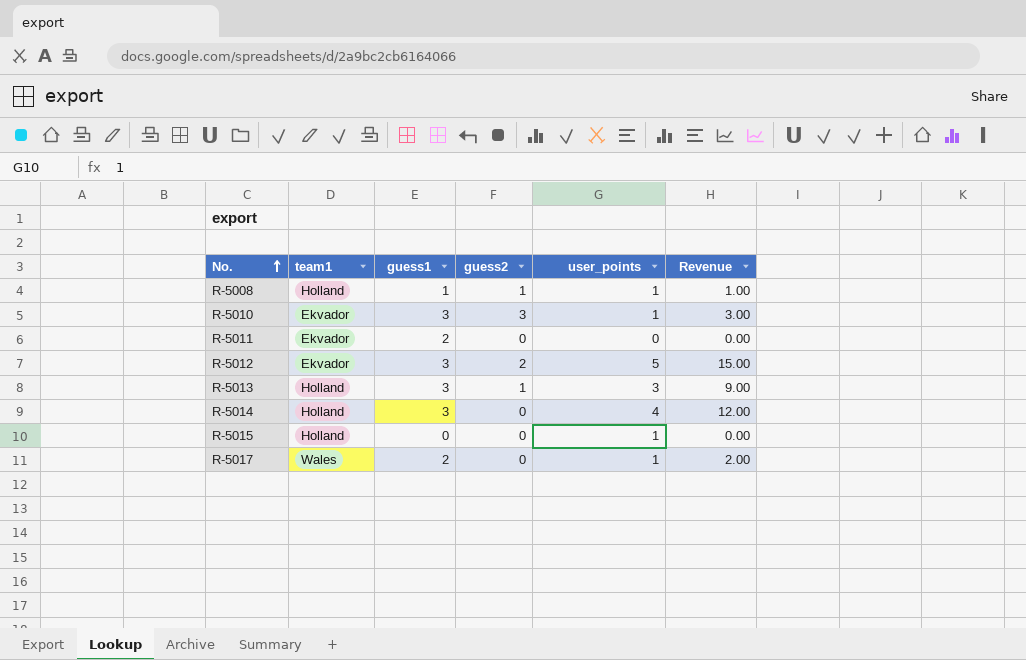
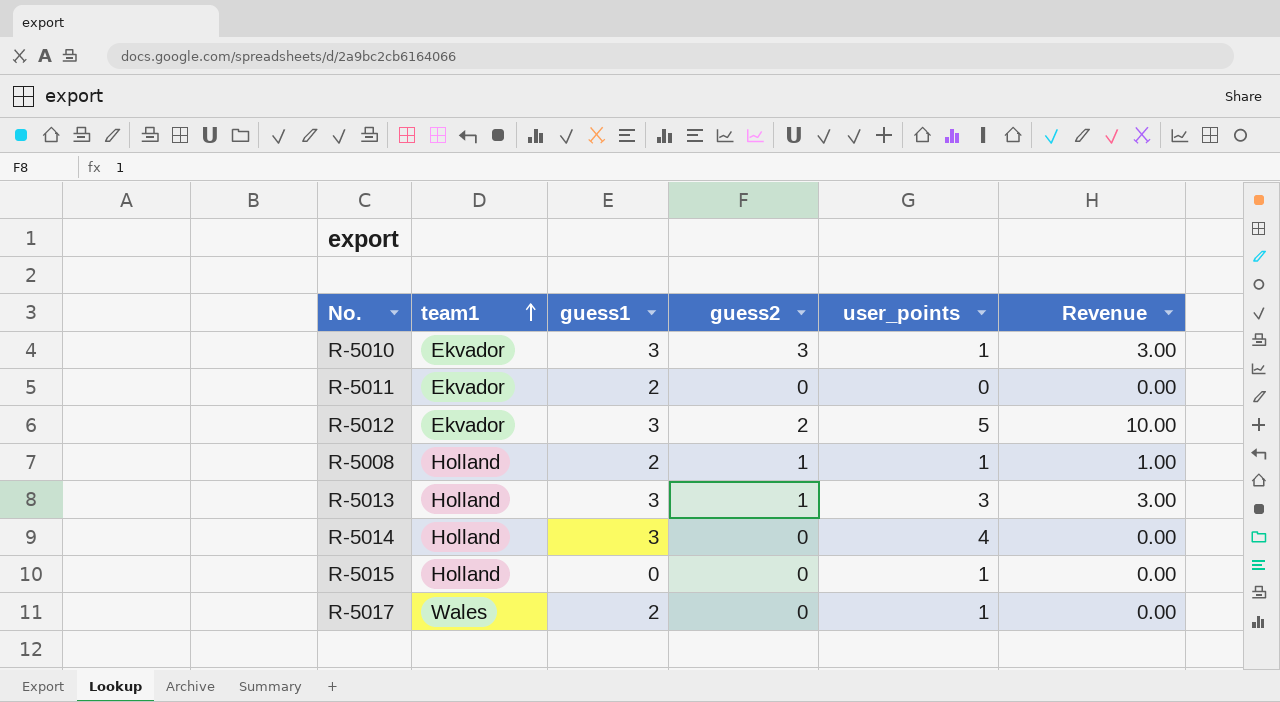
row order: No. ascending -> team1 ascending
column Revenue | formula: [guess1] * [user_points] -> [guess2] * [user_points]
R-5008 | guess1: 1 -> 2

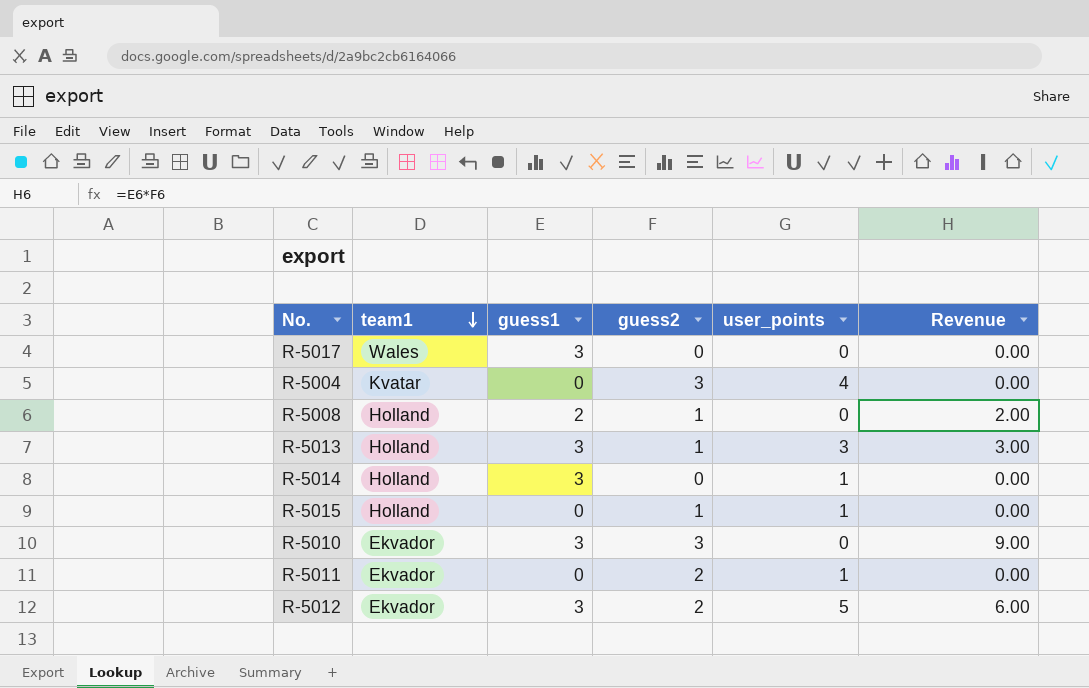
row order: team1 ascending -> team1 descending
column Revenue | formula: [guess2] * [user_points] -> [guess1] * [guess2]
R-5017 | guess1: 2 -> 3
R-5017 | user_points: 1 -> 0
row R-5004: none -> Kvatar | 0 | 3 | 4 | 0.00
R-5008 | user_points: 1 -> 0
R-5014 | user_points: 4 -> 1
R-5015 | guess2: 0 -> 1
R-5010 | user_points: 1 -> 0
R-5011 | guess1: 2 -> 0
R-5011 | guess2: 0 -> 2
R-5011 | user_points: 0 -> 1

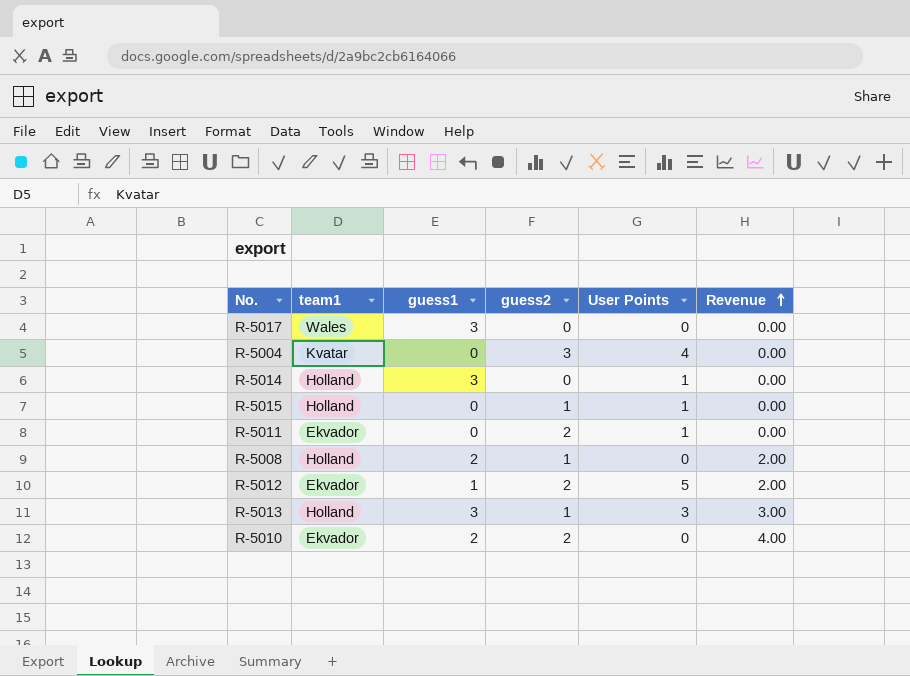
row order: team1 descending -> Revenue ascending
column name: user_points -> User Points
R-5012 | guess1: 3 -> 1
R-5012 | Revenue: 6.00 -> 2.00
R-5010 | guess1: 3 -> 2
R-5010 | guess2: 3 -> 2
R-5010 | Revenue: 9.00 -> 4.00

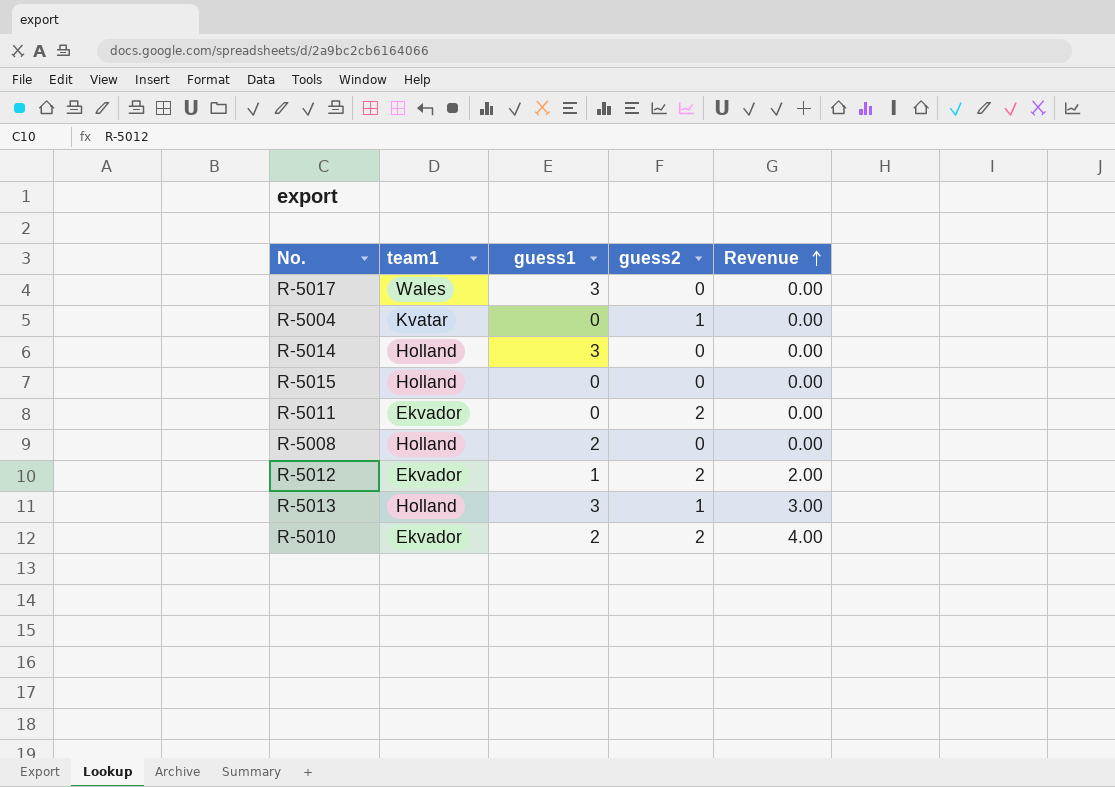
column User Points | position: 5 -> none
R-5004 | guess2: 3 -> 1
R-5015 | guess2: 1 -> 0
R-5008 | guess2: 1 -> 0
R-5008 | Revenue: 2.00 -> 0.00

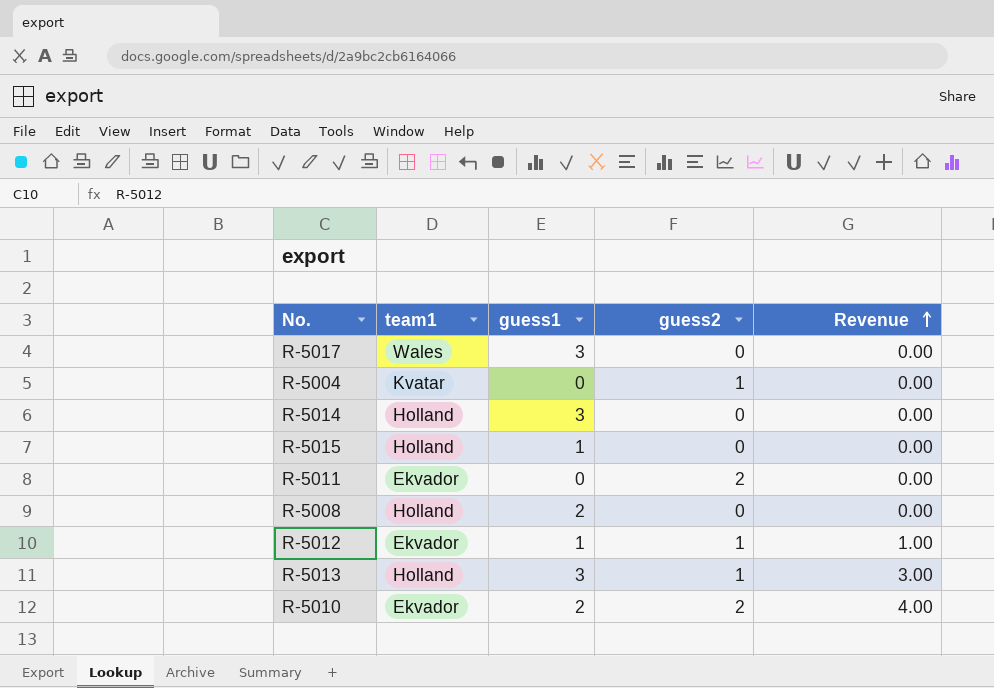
R-5015 | guess1: 0 -> 1
R-5012 | guess2: 2 -> 1
R-5012 | Revenue: 2.00 -> 1.00

